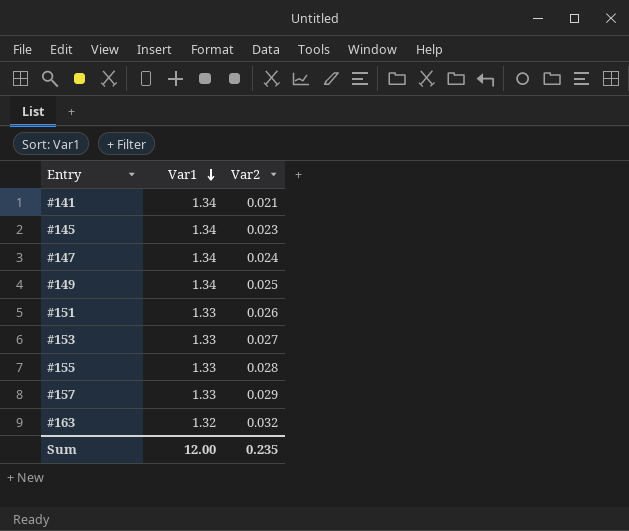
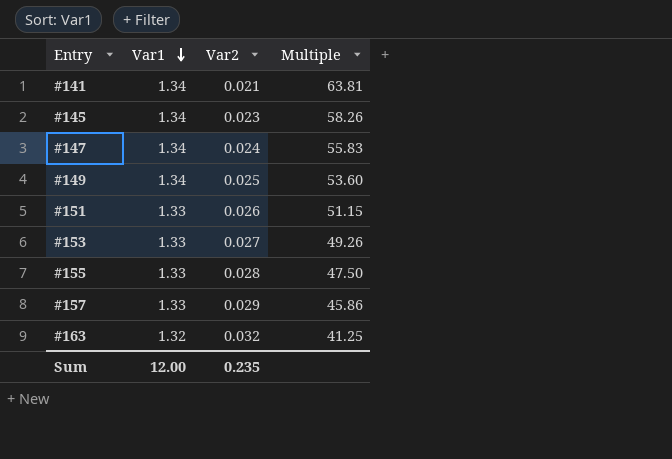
column Multiple | formula: none -> [Var1] / [Var2]

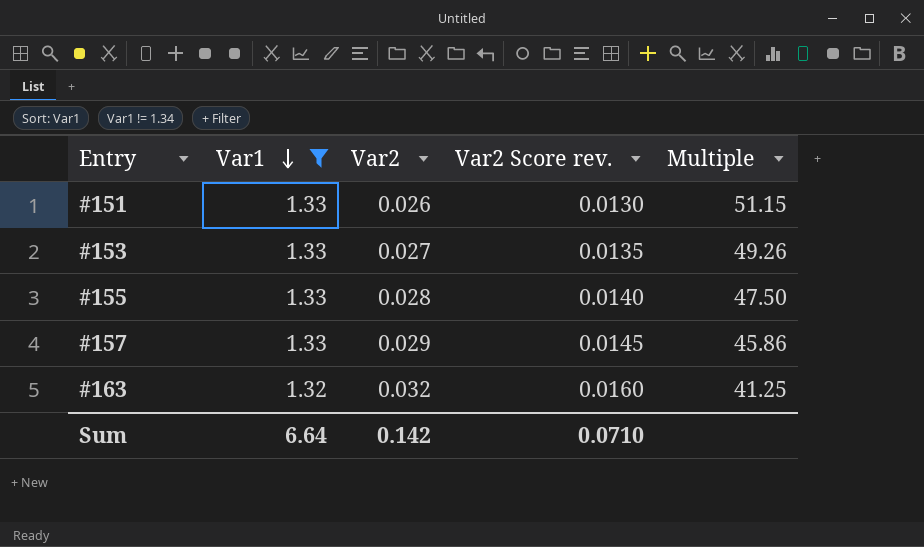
filter: none -> Var1 != 1.34
column Var2 Score rev. | formula: none -> [Var2] * 0.5
Sum | Var1: 12.00 -> 6.64
Sum | Var2: 0.235 -> 0.142

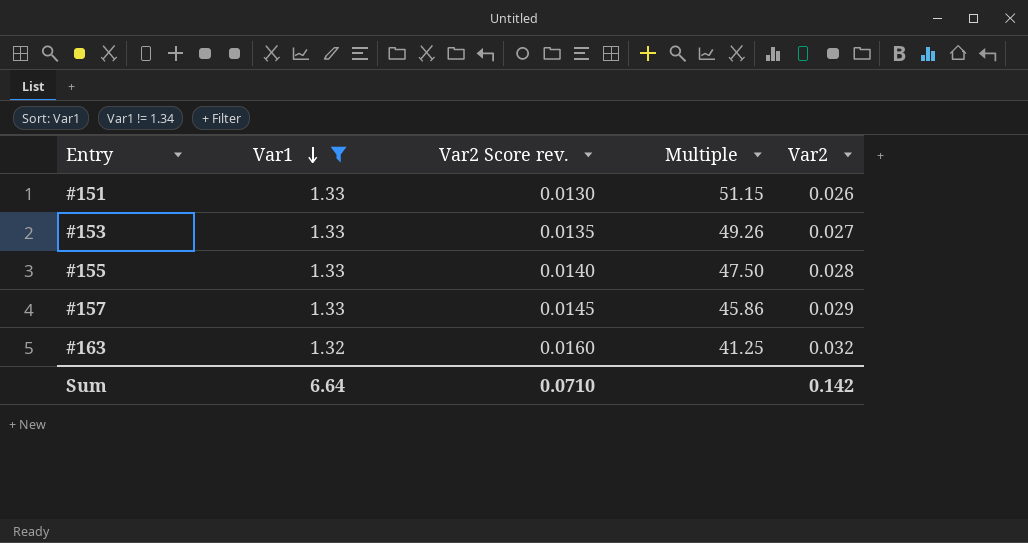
column Var2 | position: 3 -> 5

